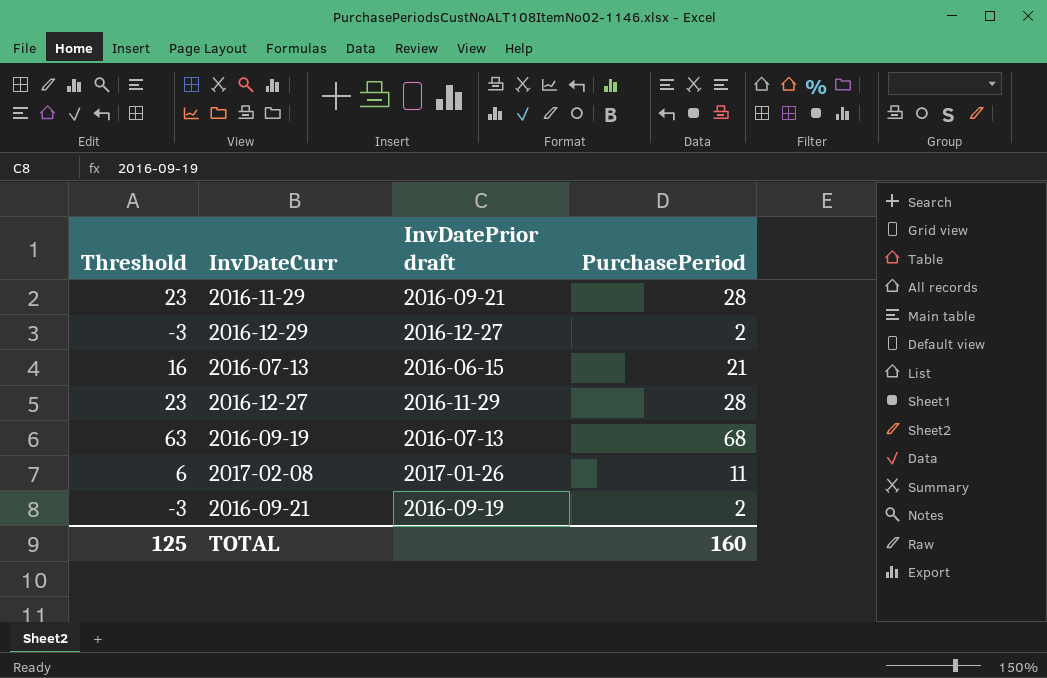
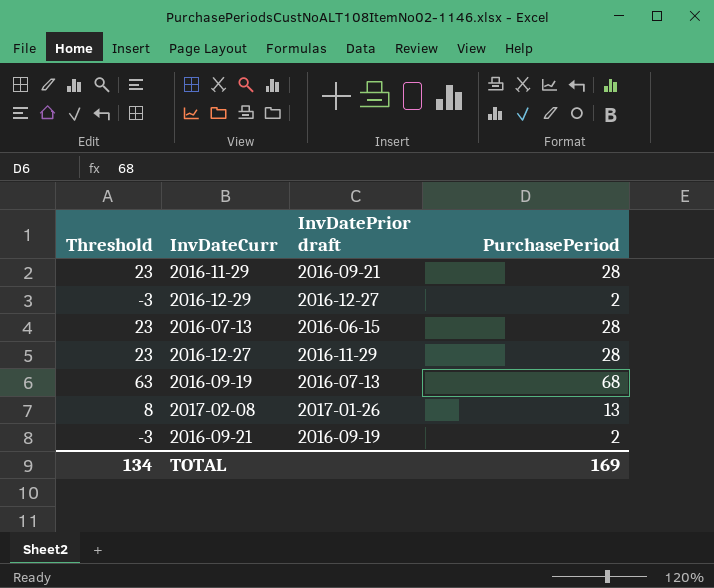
2016-07-13 | Threshold: 16 -> 23
2016-07-13 | PurchasePeriod: 21 -> 28
2017-02-08 | Threshold: 6 -> 8
2017-02-08 | PurchasePeriod: 11 -> 13
TOTAL | Threshold: 125 -> 134
TOTAL | PurchasePeriod: 160 -> 169

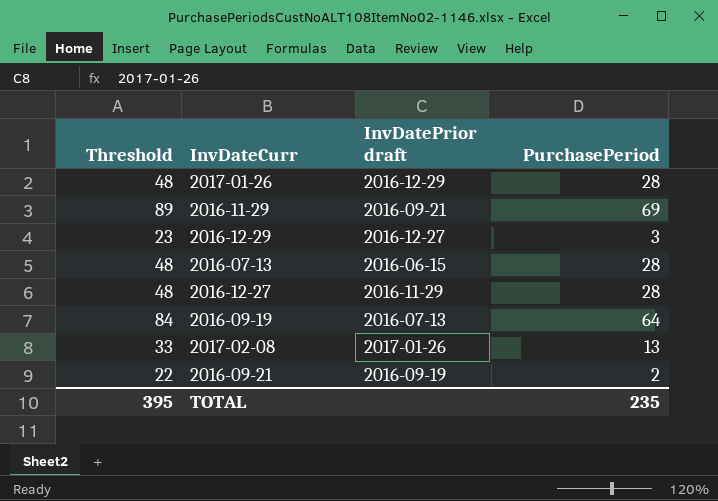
column Threshold | formula: [PurchasePeriod] - 5 -> [PurchasePeriod] + 20
row 2017-01-26: none -> 48 | 2016-12-29 | 28
2016-11-29 | PurchasePeriod: 28 -> 69
2016-12-29 | PurchasePeriod: 2 -> 3
2016-09-19 | PurchasePeriod: 68 -> 64
TOTAL | Threshold: 134 -> 395
TOTAL | PurchasePeriod: 169 -> 235

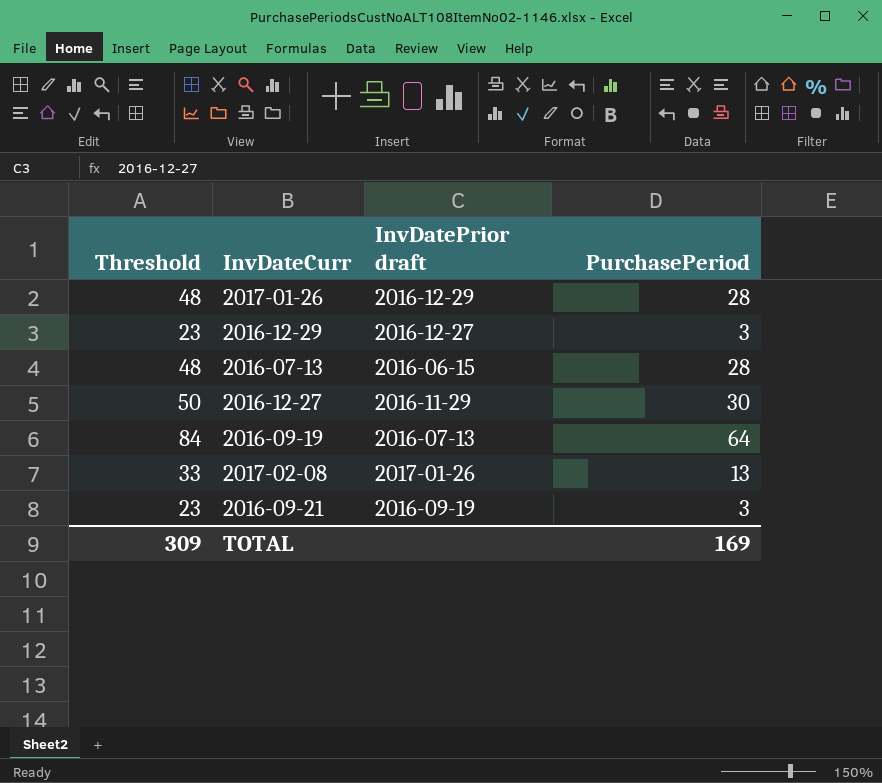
row 2016-11-29: 89 | 2016-09-21 | 69 -> none
2016-12-27 | Threshold: 48 -> 50
2016-12-27 | PurchasePeriod: 28 -> 30
2016-09-21 | Threshold: 22 -> 23
2016-09-21 | PurchasePeriod: 2 -> 3
TOTAL | Threshold: 395 -> 309
TOTAL | PurchasePeriod: 235 -> 169

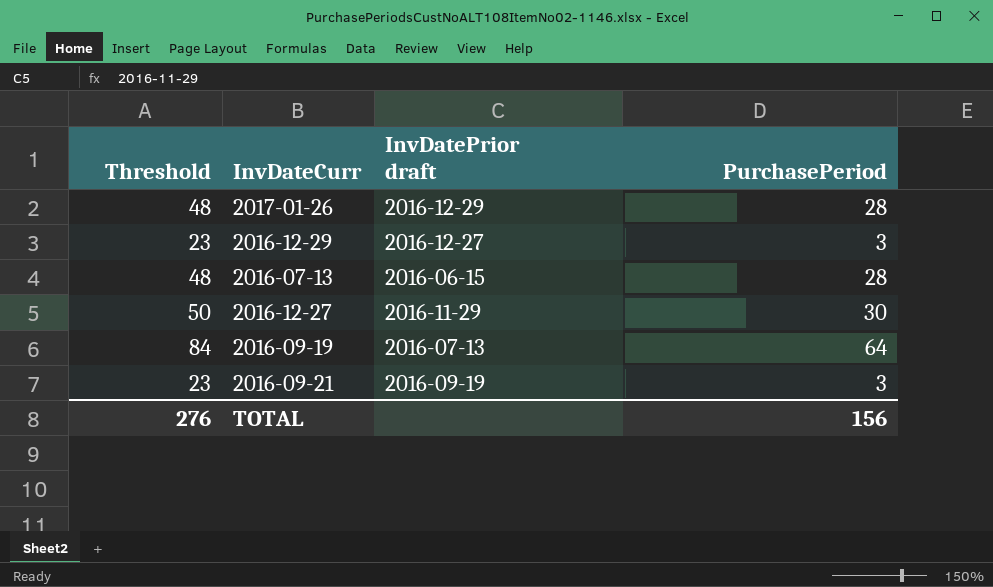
row 2017-02-08: 33 | 2017-01-26 | 13 -> none
TOTAL | Threshold: 309 -> 276
TOTAL | PurchasePeriod: 169 -> 156

